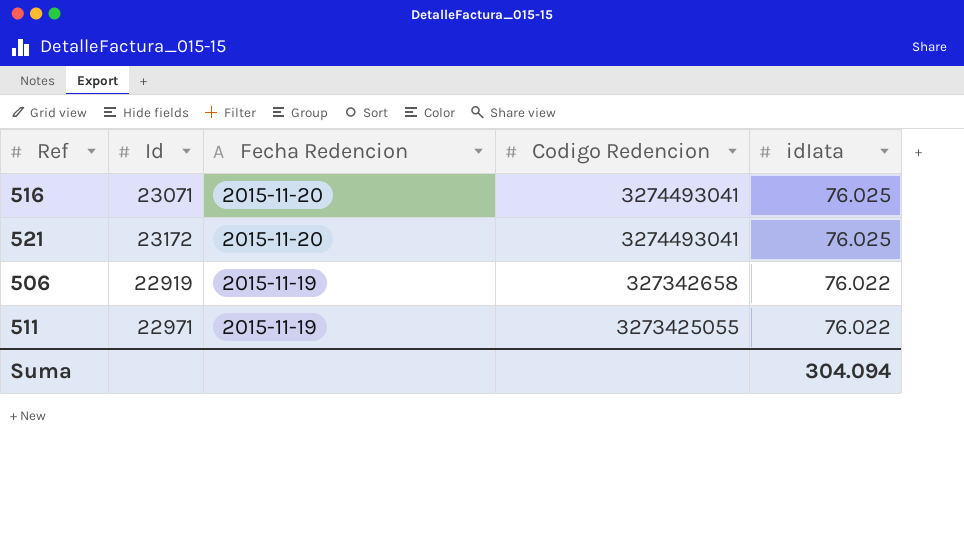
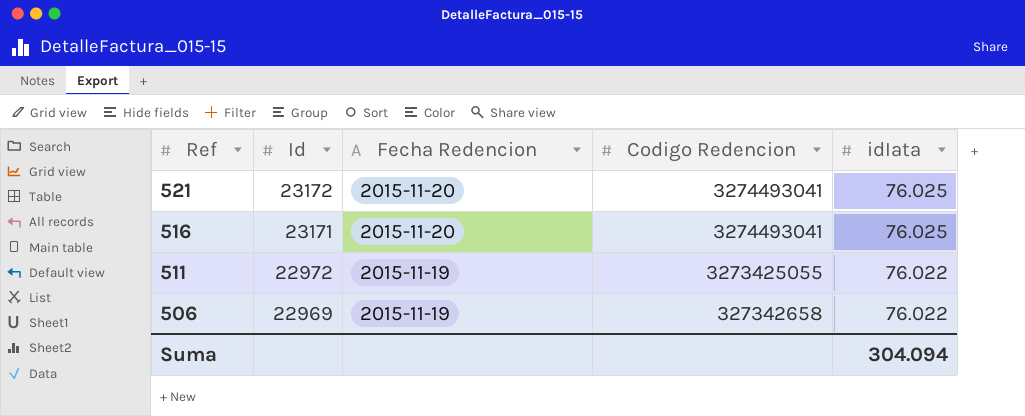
row order: Fecha Redencion descending -> Ref descending
516 | Id: 23071 -> 23171
511 | Id: 22971 -> 22972
506 | Id: 22919 -> 22969

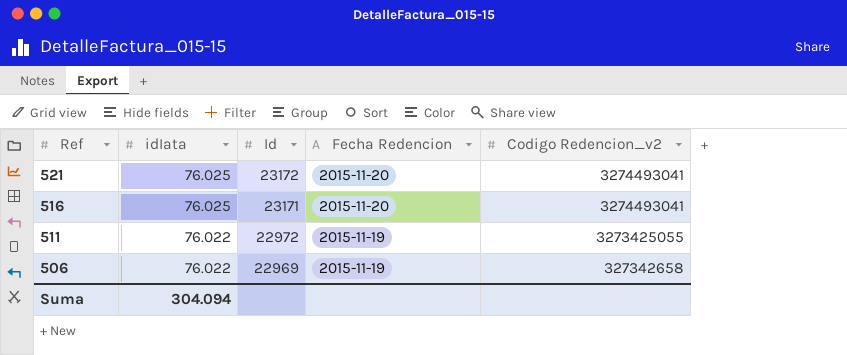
column idIata | position: 5 -> 2
column name: Codigo Redencion -> Codigo Redencion_v2

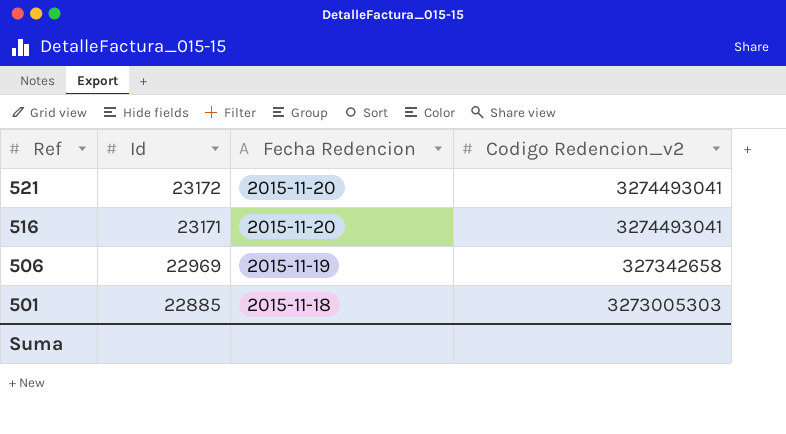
column idIata | position: 2 -> none
row 511: 76.022 | 22972 | 2015-11-19 | 3273425055 -> none
row 501: none -> 22885 | 2015-11-18 | 3273005303

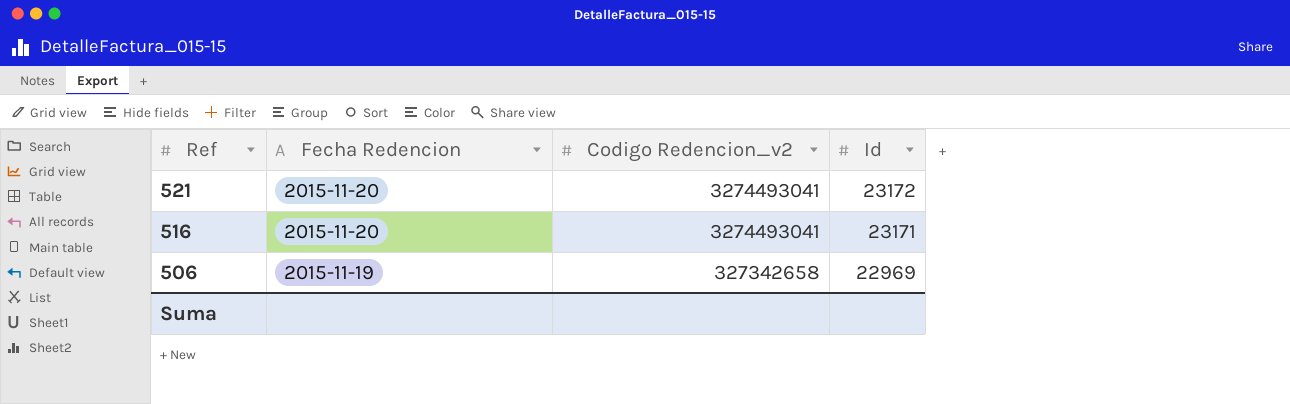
column Id | position: 2 -> 4
row 501: 22885 | 2015-11-18 | 3273005303 -> none

